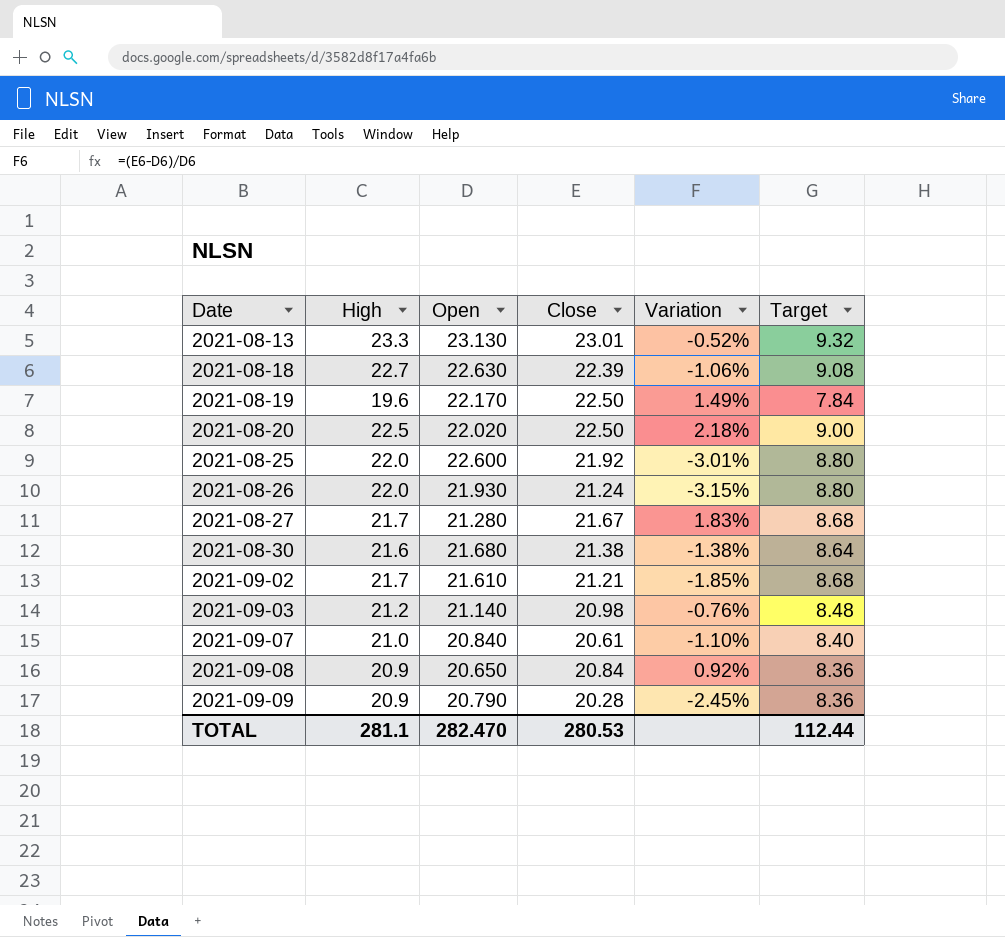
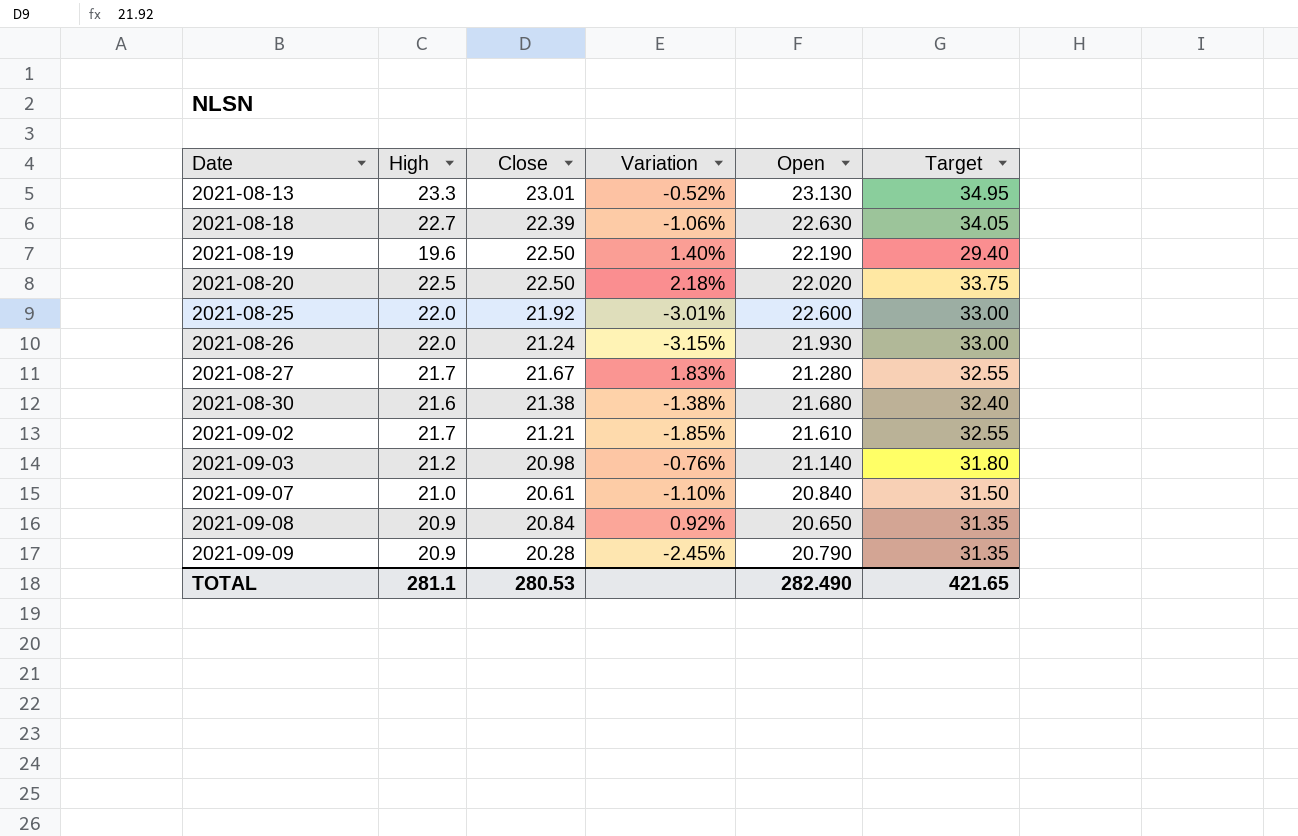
column Open | position: 3 -> 5
column Target | formula: [High] * 0.4 -> [High] * 1.5
2021-08-19 | Variation: 1.49% -> 1.40%
2021-08-19 | Open: 22.170 -> 22.190
TOTAL | Open: 282.470 -> 282.490
TOTAL | Target: 112.44 -> 421.65

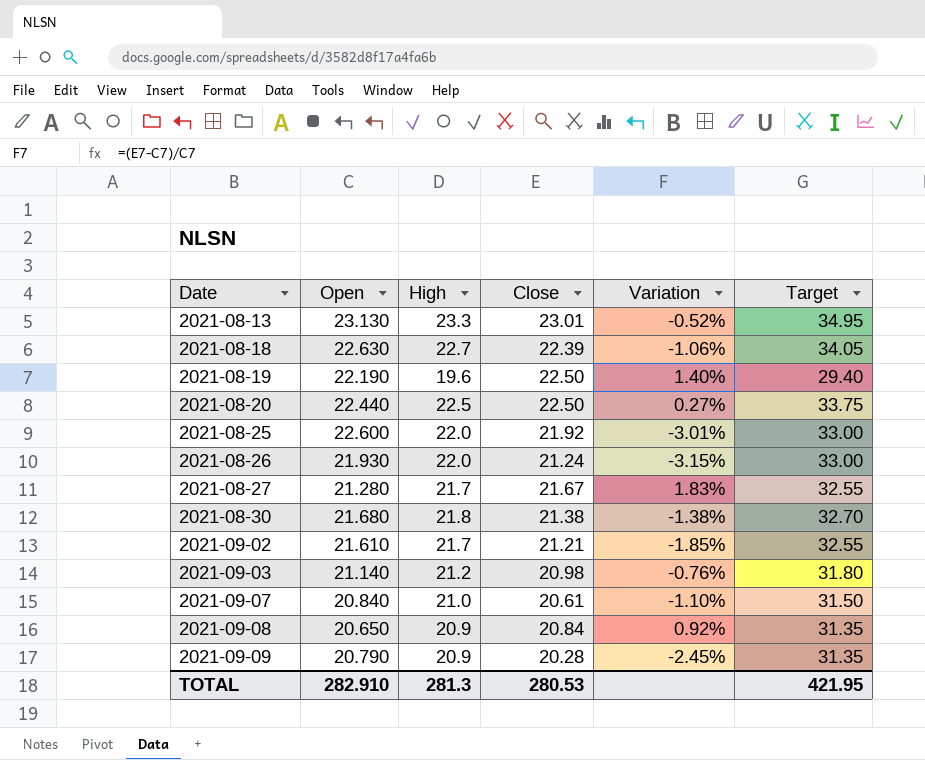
column Open | position: 5 -> 2
2021-08-20 | Open: 22.020 -> 22.440
2021-08-20 | Variation: 2.18% -> 0.27%
2021-08-30 | High: 21.6 -> 21.8
2021-08-30 | Target: 32.40 -> 32.70
TOTAL | Open: 282.490 -> 282.910
TOTAL | High: 281.1 -> 281.3
TOTAL | Target: 421.65 -> 421.95

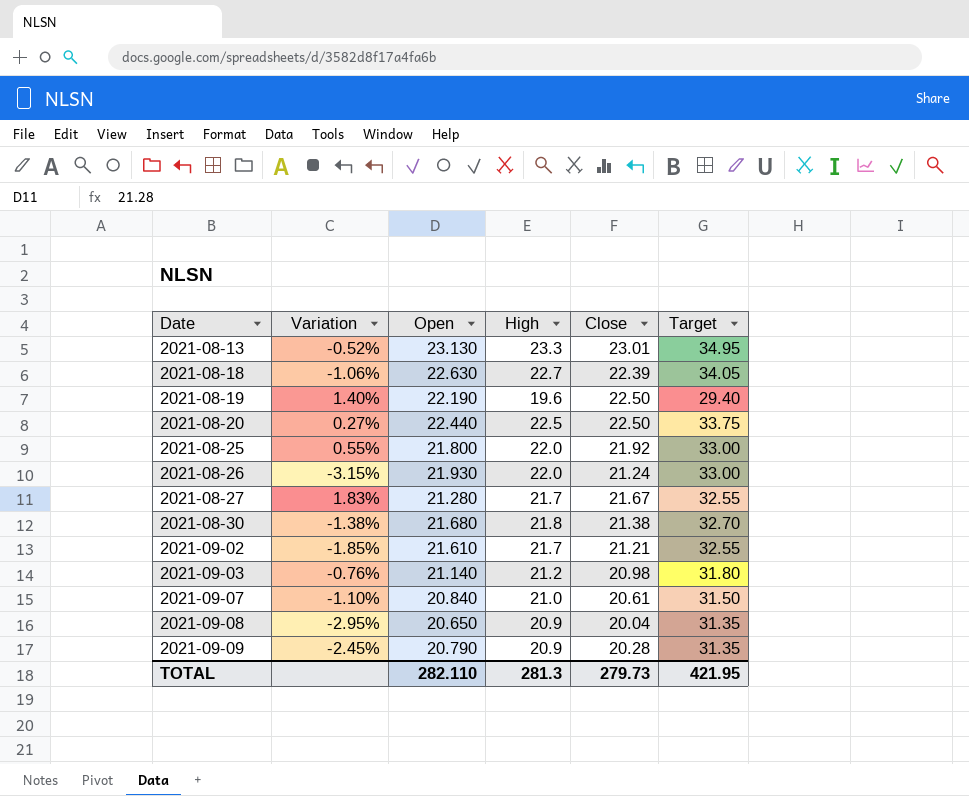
column Variation | position: 5 -> 2
2021-08-25 | Variation: -3.01% -> 0.55%
2021-08-25 | Open: 22.600 -> 21.800
2021-09-08 | Variation: 0.92% -> -2.95%
2021-09-08 | Close: 20.84 -> 20.04
TOTAL | Open: 282.910 -> 282.110
TOTAL | Close: 280.53 -> 279.73

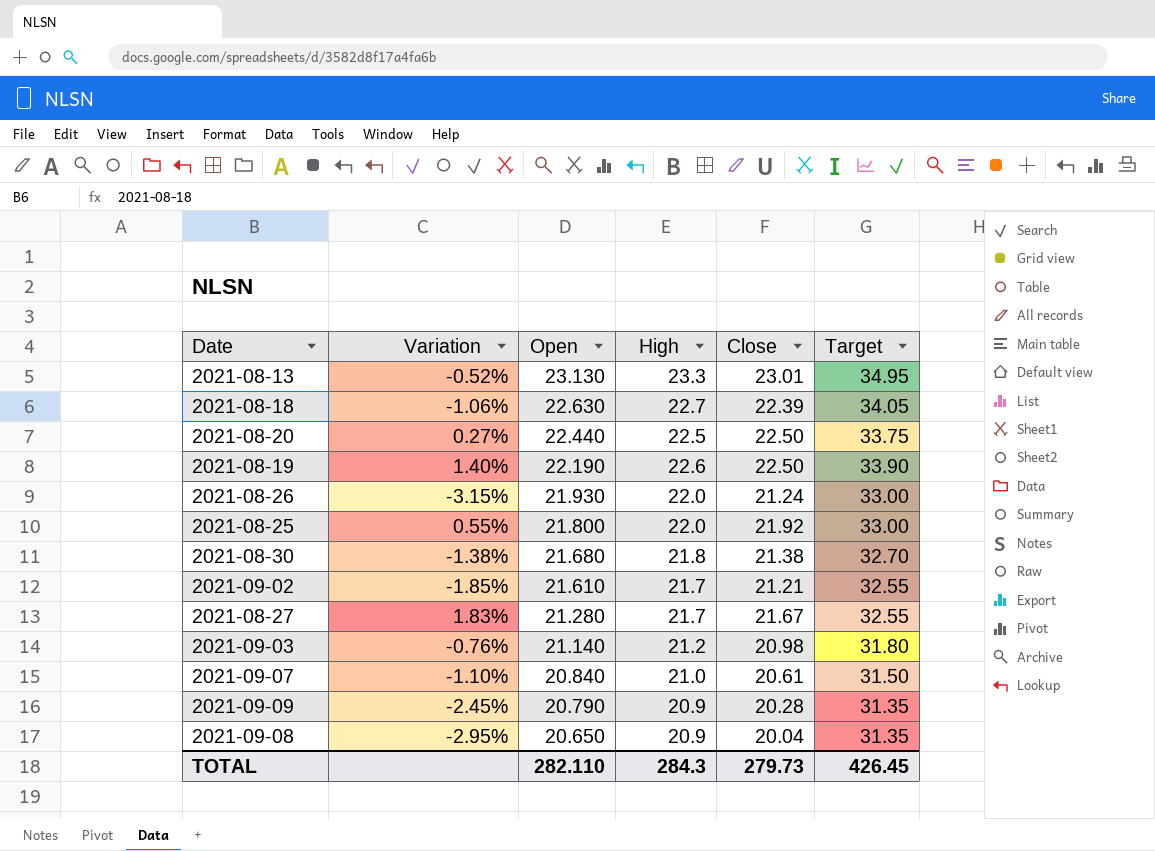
row order: Date ascending -> Open descending
2021-08-19 | High: 19.6 -> 22.6
2021-08-19 | Target: 29.40 -> 33.90
TOTAL | High: 281.3 -> 284.3
TOTAL | Target: 421.95 -> 426.45

